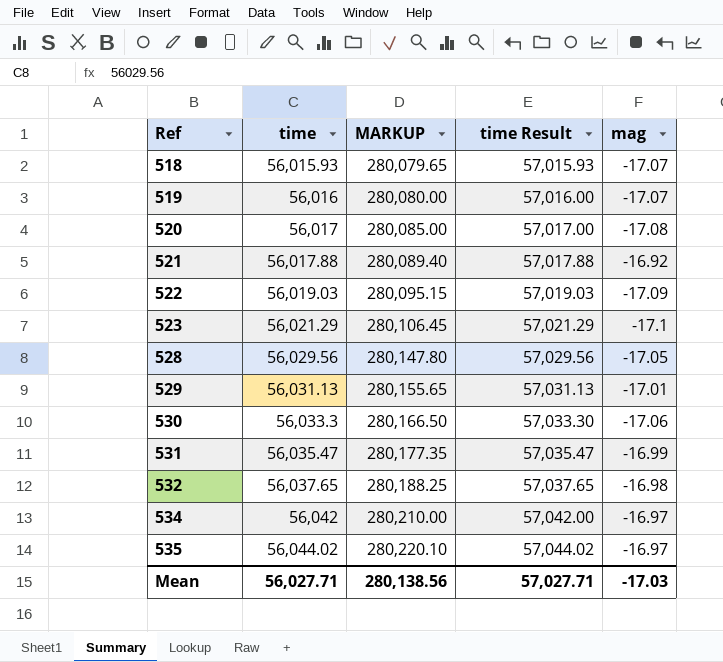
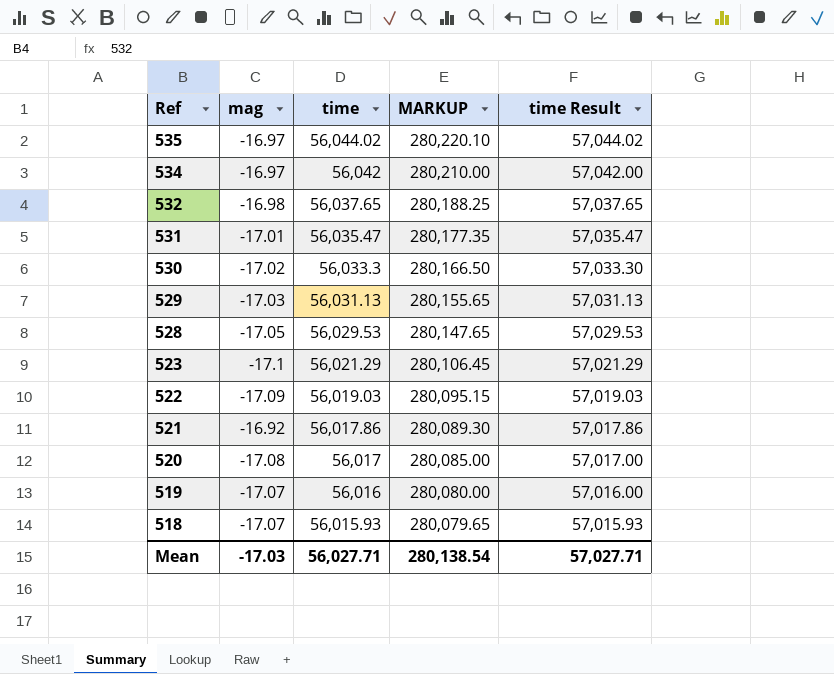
row order: Ref ascending -> Ref descending
column mag | position: 5 -> 2
531 | mag: -16.99 -> -17.01
530 | mag: -17.06 -> -17.02
529 | mag: -17.01 -> -17.03
528 | time: 56,029.56 -> 56,029.53
528 | MARKUP: 280,147.80 -> 280,147.65
528 | time Result: 57,029.56 -> 57,029.53
521 | time: 56,017.88 -> 56,017.86
521 | MARKUP: 280,089.40 -> 280,089.30
521 | time Result: 57,017.88 -> 57,017.86
Mean | MARKUP: 280,138.56 -> 280,138.54

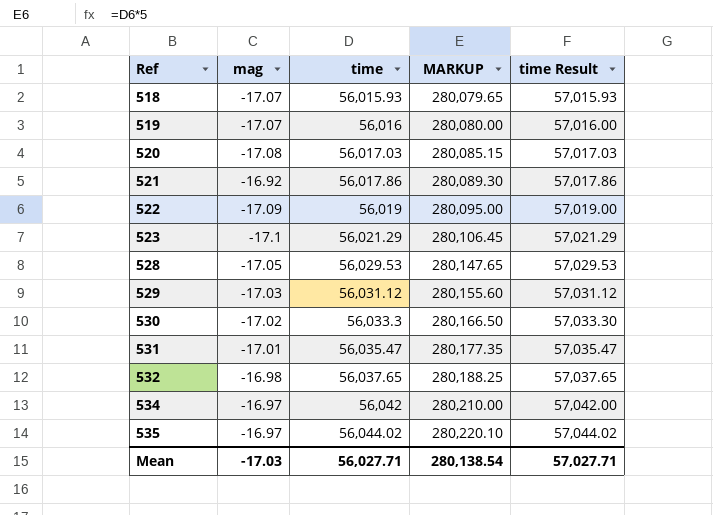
row order: Ref descending -> Ref ascending
520 | time: 56,017 -> 56,017.03
520 | MARKUP: 280,085.00 -> 280,085.15
520 | time Result: 57,017.00 -> 57,017.03
522 | time: 56,019.03 -> 56,019
522 | MARKUP: 280,095.15 -> 280,095.00
522 | time Result: 57,019.03 -> 57,019.00
529 | time: 56,031.13 -> 56,031.12
529 | MARKUP: 280,155.65 -> 280,155.60
529 | time Result: 57,031.13 -> 57,031.12

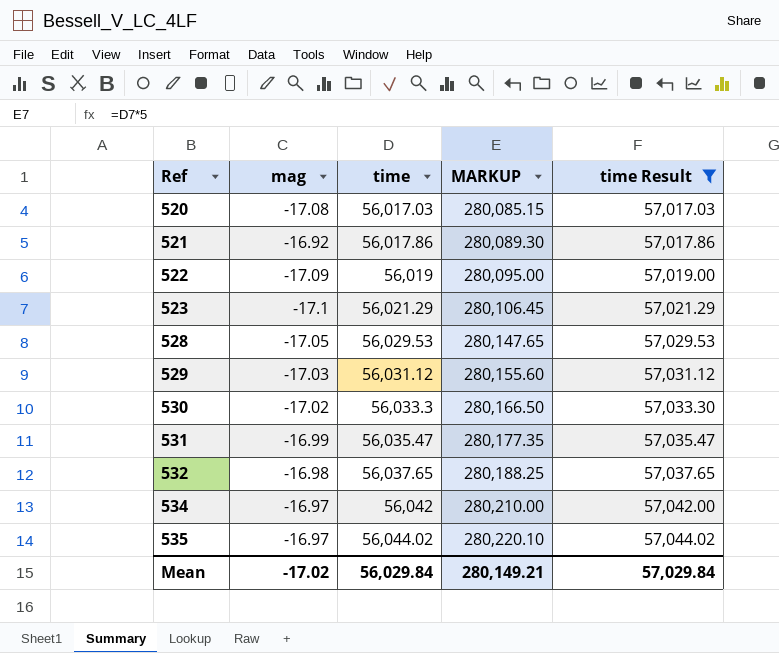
filter: none -> time Result >= 57,017.03
531 | mag: -17.01 -> -16.99
Mean | mag: -17.03 -> -17.02
Mean | time: 56,027.71 -> 56,029.84
Mean | MARKUP: 280,138.54 -> 280,149.21
Mean | time Result: 57,027.71 -> 57,029.84

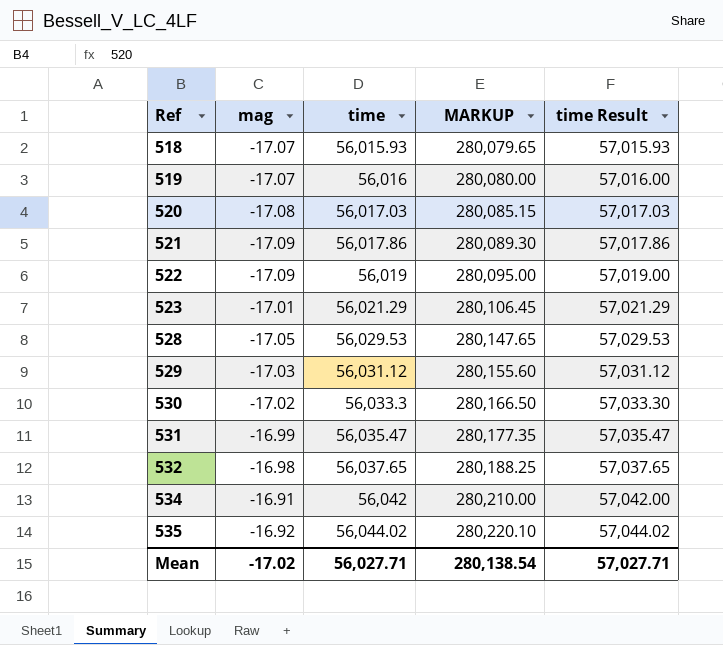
filter: time Result >= 57,017.03 -> none
521 | mag: -16.92 -> -17.09
523 | mag: -17.1 -> -17.01
534 | mag: -16.97 -> -16.91
535 | mag: -16.97 -> -16.92
Mean | time: 56,029.84 -> 56,027.71
Mean | MARKUP: 280,149.21 -> 280,138.54
Mean | time Result: 57,029.84 -> 57,027.71

